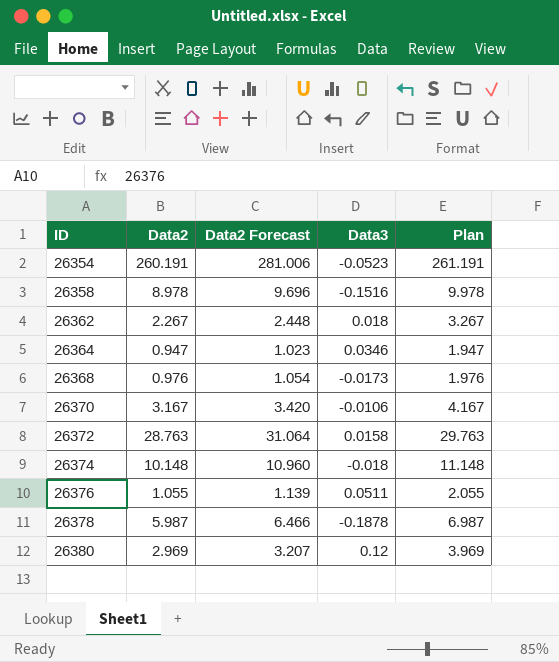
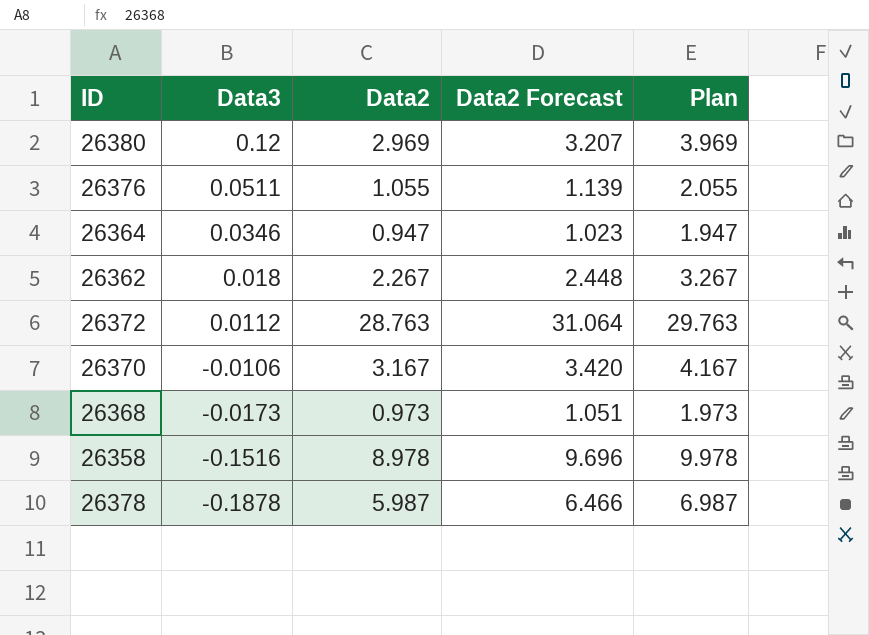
row order: ID ascending -> Data3 descending
column Data3 | position: 4 -> 2
row 26354: 260.191 | 281.006 | -0.0523 | 261.191 -> none
row 26374: 10.148 | 10.960 | -0.018 | 11.148 -> none
26372 | Data3: 0.0158 -> 0.0112
26368 | Data2: 0.976 -> 0.973
26368 | Data2 Forecast: 1.054 -> 1.051
26368 | Plan: 1.976 -> 1.973

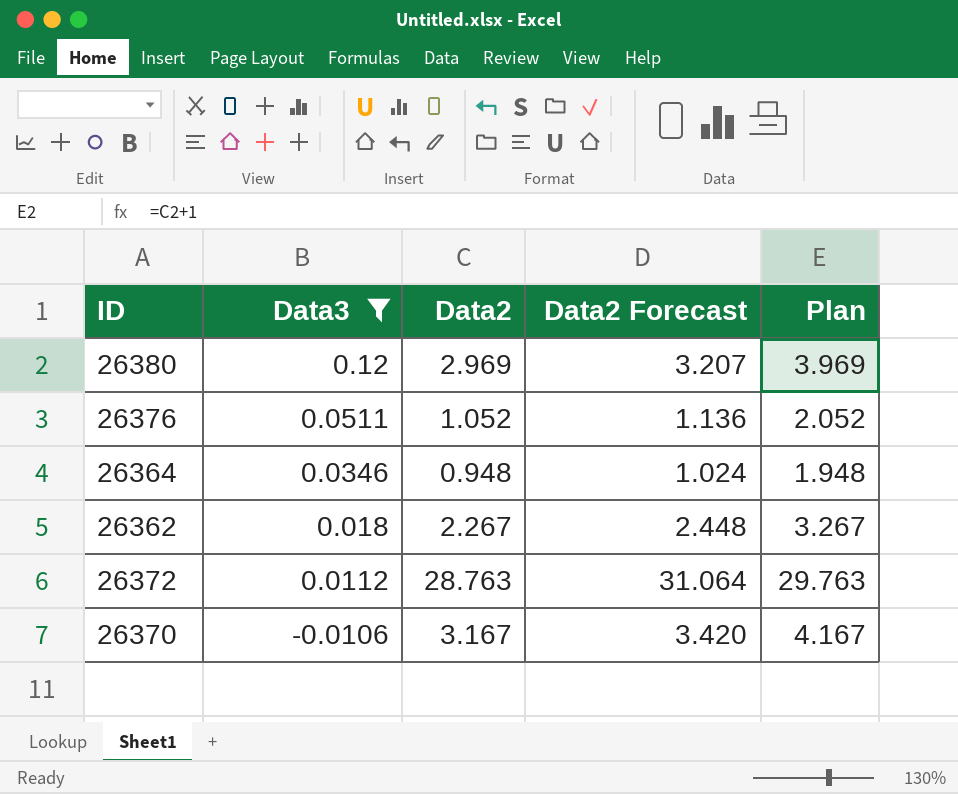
filter: none -> Data3 >= -0.0106
26376 | Data2: 1.055 -> 1.052
26376 | Data2 Forecast: 1.139 -> 1.136
26376 | Plan: 2.055 -> 2.052
26364 | Data2: 0.947 -> 0.948
26364 | Data2 Forecast: 1.023 -> 1.024
26364 | Plan: 1.947 -> 1.948

